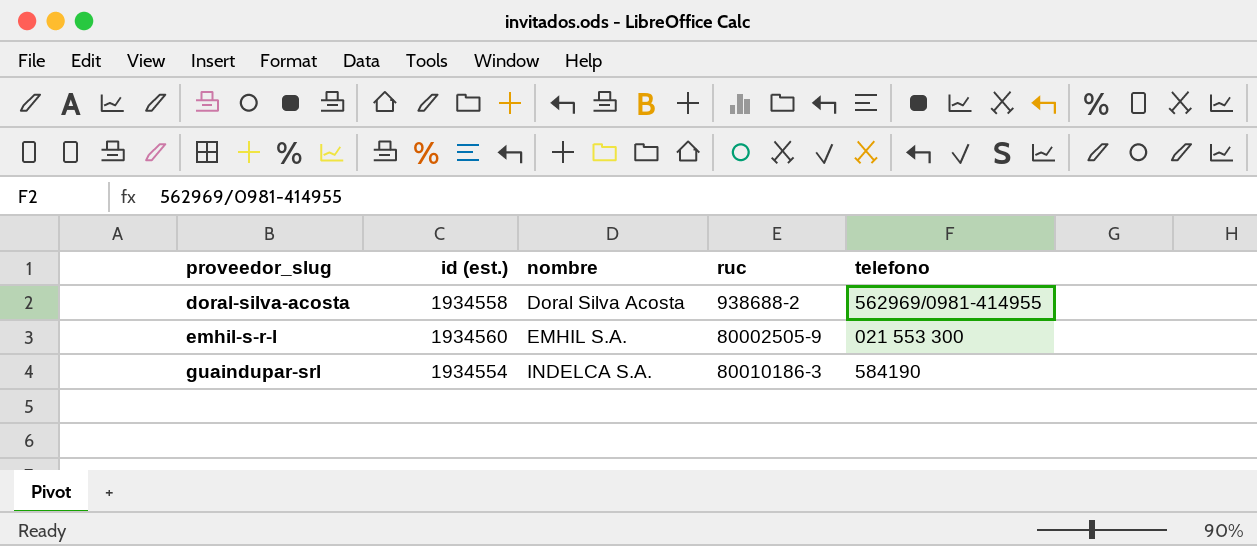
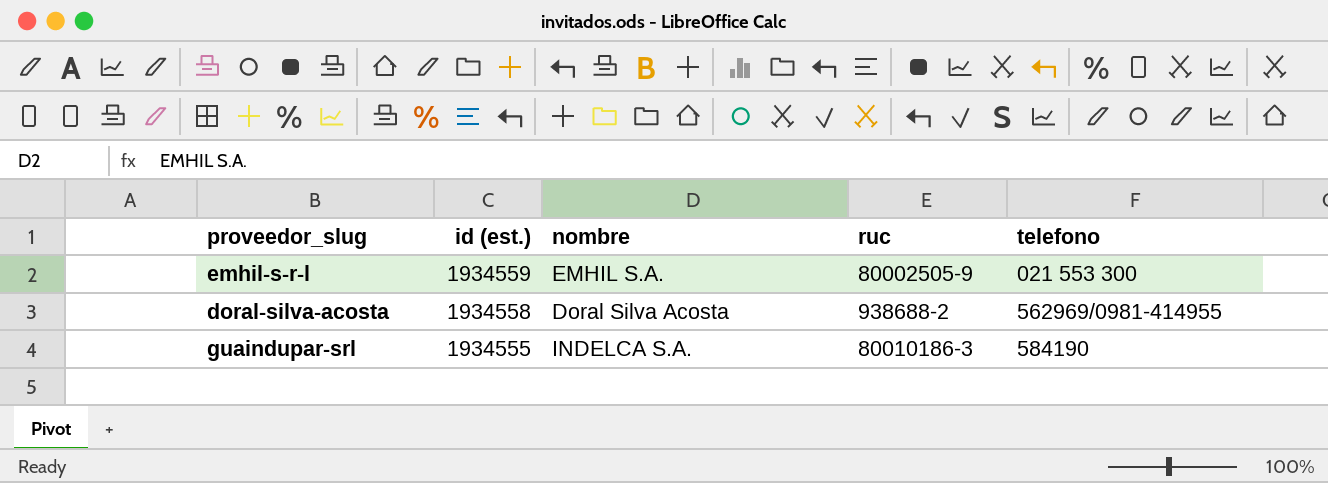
row order: proveedor_slug ascending -> id (est.) descending
emhil-s-r-l | id (est.): 1934560 -> 1934559
guaindupar-srl | id (est.): 1934554 -> 1934555

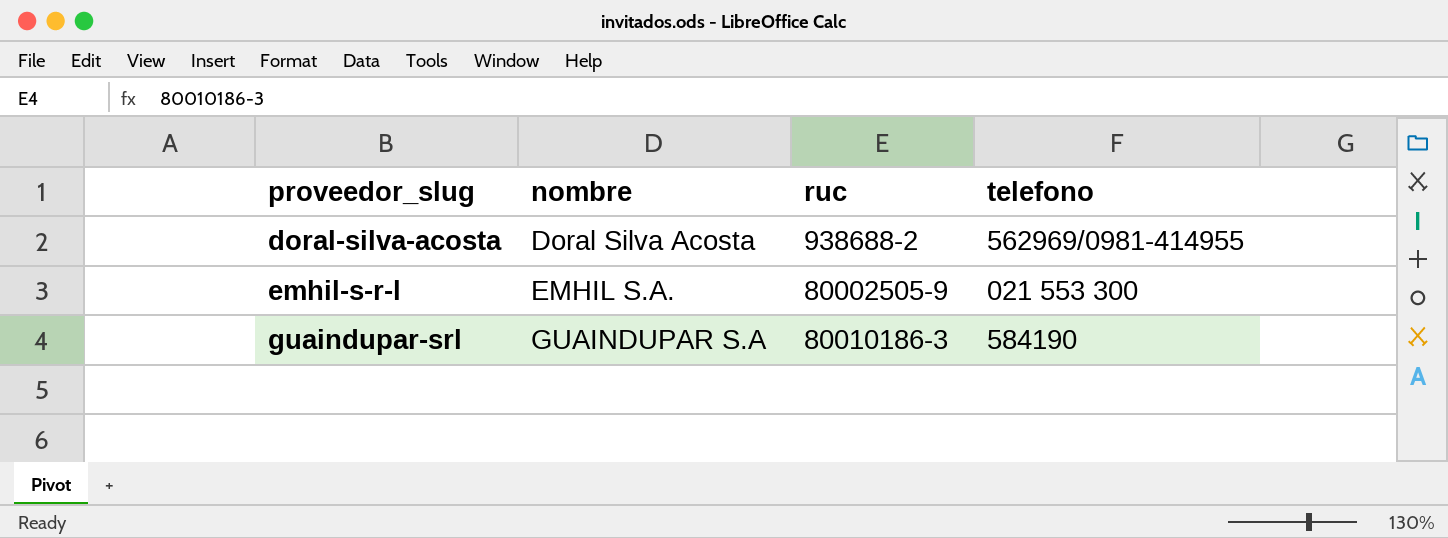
row order: id (est.) descending -> proveedor_slug ascending
column id (est.) | position: 2 -> none
guaindupar-srl | nombre: INDELCA S.A. -> GUAINDUPAR S.A

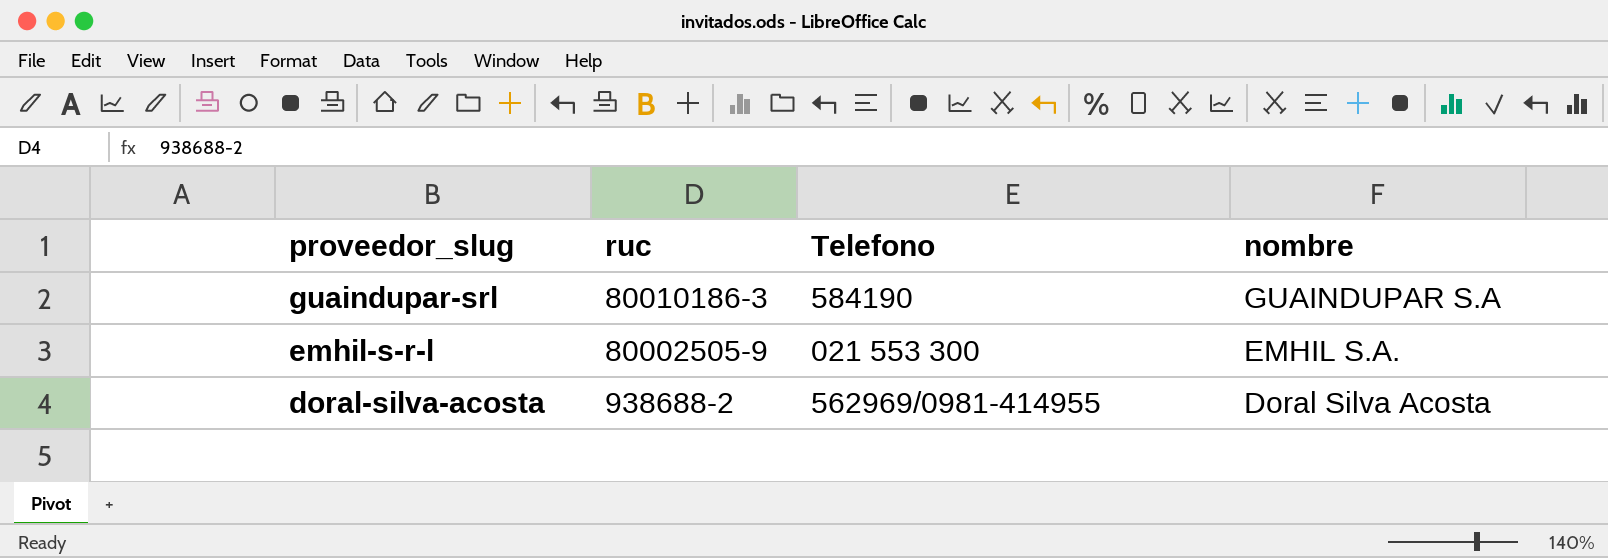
row order: proveedor_slug ascending -> proveedor_slug descending
column name: telefono -> Telefono
column nombre | position: 2 -> 4

